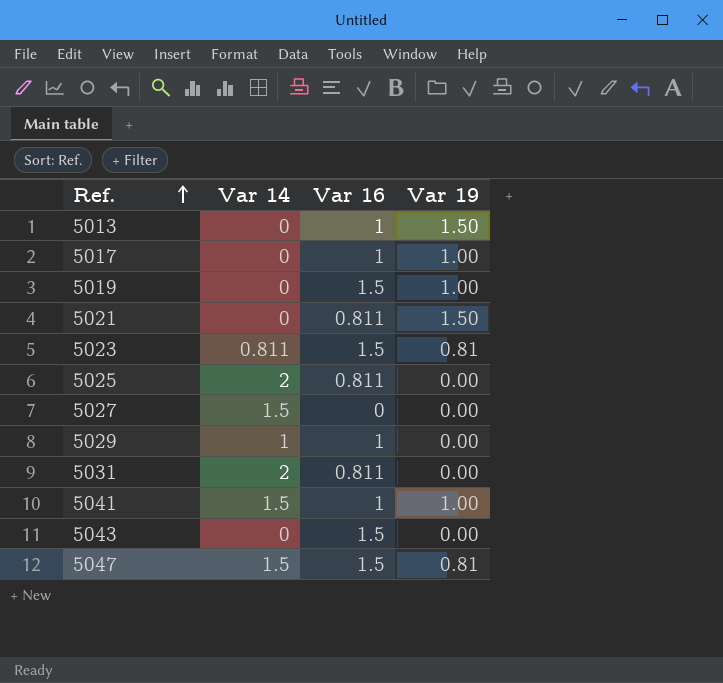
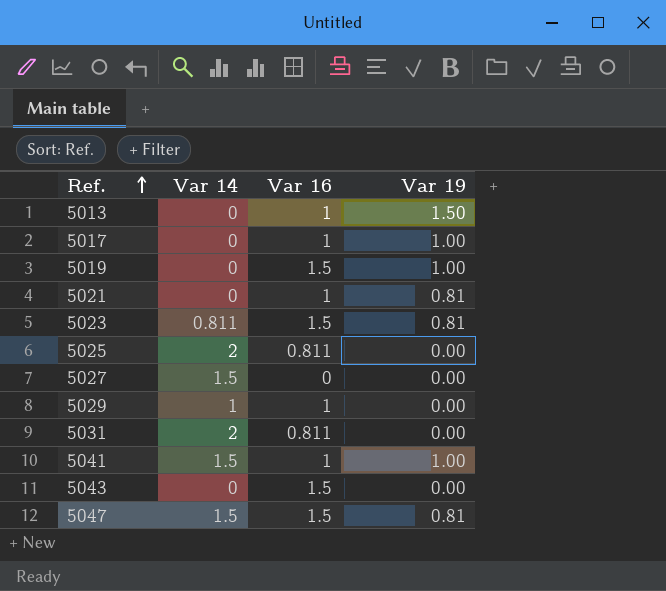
5021 | Var 16: 0.811 -> 1
5021 | Var 19: 1.50 -> 0.81

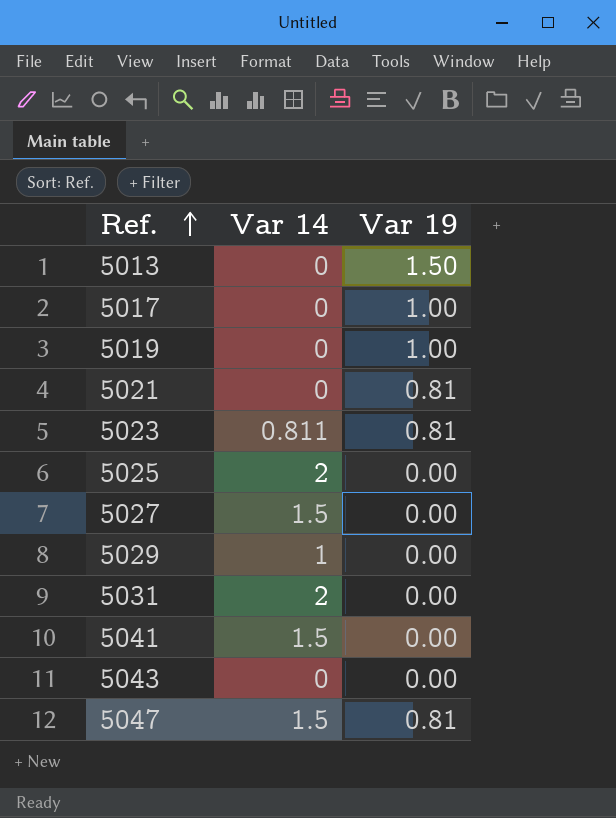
column Var 16 | position: 3 -> none
5041 | Var 19: 1.00 -> 0.00

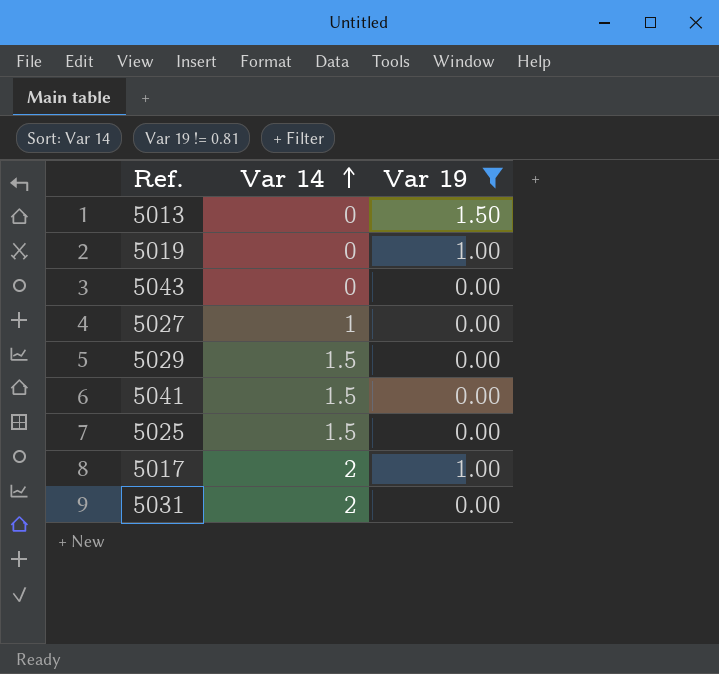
filter: none -> Var 19 != 0.81
row order: Ref. ascending -> Var 14 ascending
5027 | Var 14: 1.5 -> 1
5029 | Var 14: 1 -> 1.5
5025 | Var 14: 2 -> 1.5
5017 | Var 14: 0 -> 2

